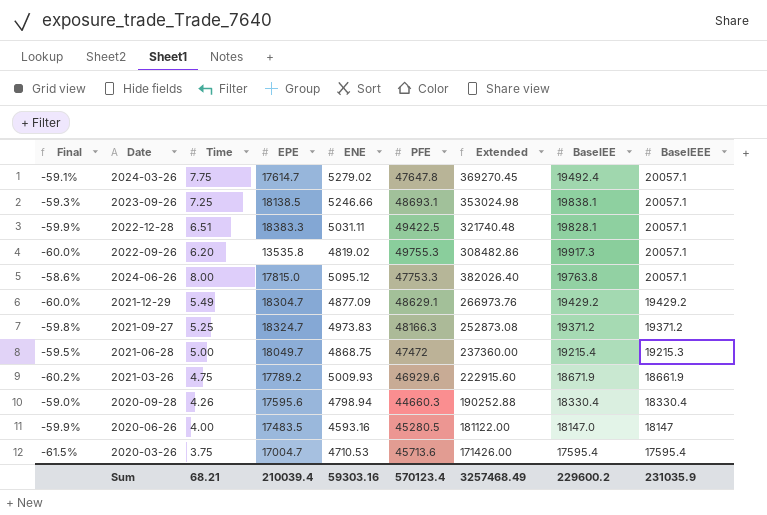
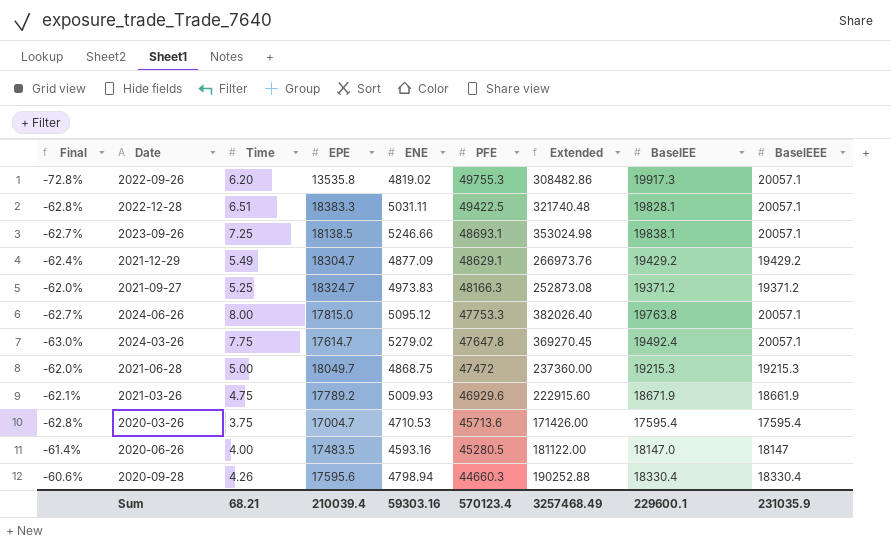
row order: BaselEEE descending -> PFE descending
column Final | formula: ([BaselEE] - [PFE]) / [PFE] -> ([EPE] - [PFE]) / [PFE]
2021-06-28 | BaselEE: 19215.4 -> 19215.3
Sum | BaselEE: 229600.2 -> 229600.1

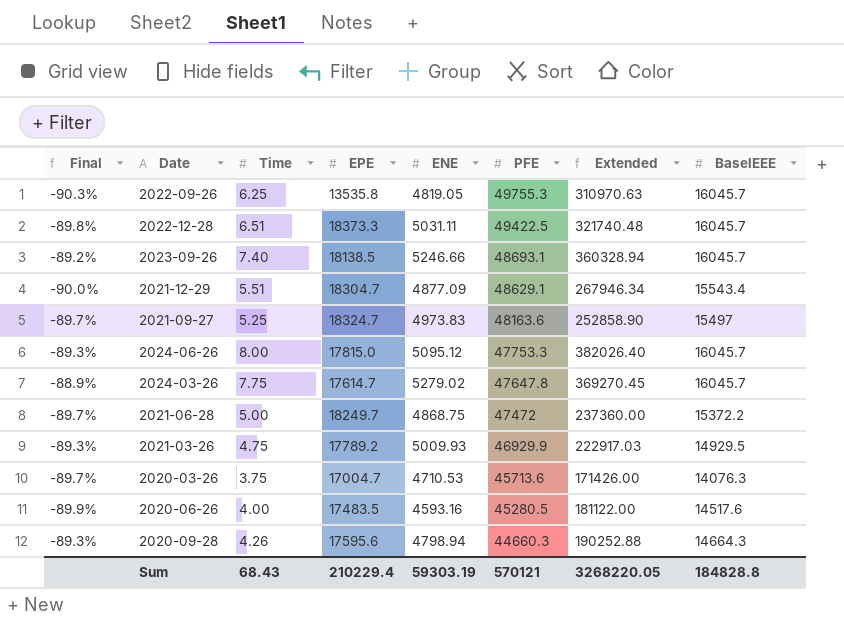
column BaselEE | position: 8 -> none
column Final | formula: ([EPE] - [PFE]) / [PFE] -> ([ENE] - [PFE]) / [PFE]
2022-09-26 | Time: 6.20 -> 6.25
2022-09-26 | ENE: 4819.02 -> 4819.05
2022-09-26 | Extended: 308482.86 -> 310970.63
2022-09-26 | BaselEEE: 20057.1 -> 16045.7
2022-12-28 | EPE: 18383.3 -> 18373.3
2022-12-28 | BaselEEE: 20057.1 -> 16045.7
2023-09-26 | Time: 7.25 -> 7.40
2023-09-26 | Extended: 353024.98 -> 360328.94
2023-09-26 | BaselEEE: 20057.1 -> 16045.7
2021-12-29 | Time: 5.49 -> 5.51
2021-12-29 | Extended: 266973.76 -> 267946.34
2021-12-29 | BaselEEE: 19429.2 -> 15543.4
2021-09-27 | PFE: 48166.3 -> 48163.6
2021-09-27 | Extended: 252873.08 -> 252858.90
2021-09-27 | BaselEEE: 19371.2 -> 15497
2024-06-26 | BaselEEE: 20057.1 -> 16045.7
2024-03-26 | BaselEEE: 20057.1 -> 16045.7
2021-06-28 | EPE: 18049.7 -> 18249.7
2021-06-28 | BaselEEE: 19215.3 -> 15372.2
2021-03-26 | PFE: 46929.6 -> 46929.9
2021-03-26 | Extended: 222915.60 -> 222917.03
2021-03-26 | BaselEEE: 18661.9 -> 14929.5
2020-03-26 | BaselEEE: 17595.4 -> 14076.3
2020-06-26 | BaselEEE: 18147 -> 14517.6
2020-09-28 | BaselEEE: 18330.4 -> 14664.3
Sum | Time: 68.21 -> 68.43
Sum | EPE: 210039.4 -> 210229.4
Sum | ENE: 59303.16 -> 59303.19
Sum | PFE: 570123.4 -> 570121
Sum | Extended: 3257468.49 -> 3268220.05
Sum | BaselEEE: 231035.9 -> 184828.8

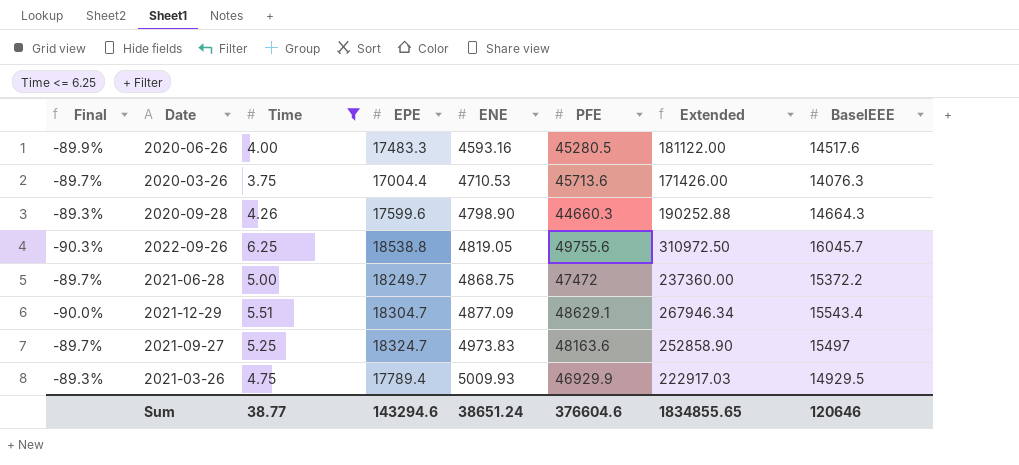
filter: none -> Time <= 6.25
row order: PFE descending -> ENE ascending
2020-06-26 | EPE: 17483.5 -> 17483.3
2020-03-26 | EPE: 17004.7 -> 17004.4
2020-09-28 | EPE: 17595.6 -> 17599.6
2020-09-28 | ENE: 4798.94 -> 4798.90
2022-09-26 | EPE: 13535.8 -> 18538.8
2022-09-26 | PFE: 49755.3 -> 49755.6
2022-09-26 | Extended: 310970.63 -> 310972.50
2021-03-26 | EPE: 17789.2 -> 17789.4
Sum | Time: 68.43 -> 38.77
Sum | EPE: 210229.4 -> 143294.6
Sum | ENE: 59303.19 -> 38651.24
Sum | PFE: 570121 -> 376604.6
Sum | Extended: 3268220.05 -> 1834855.65
Sum | BaselEEE: 184828.8 -> 120646

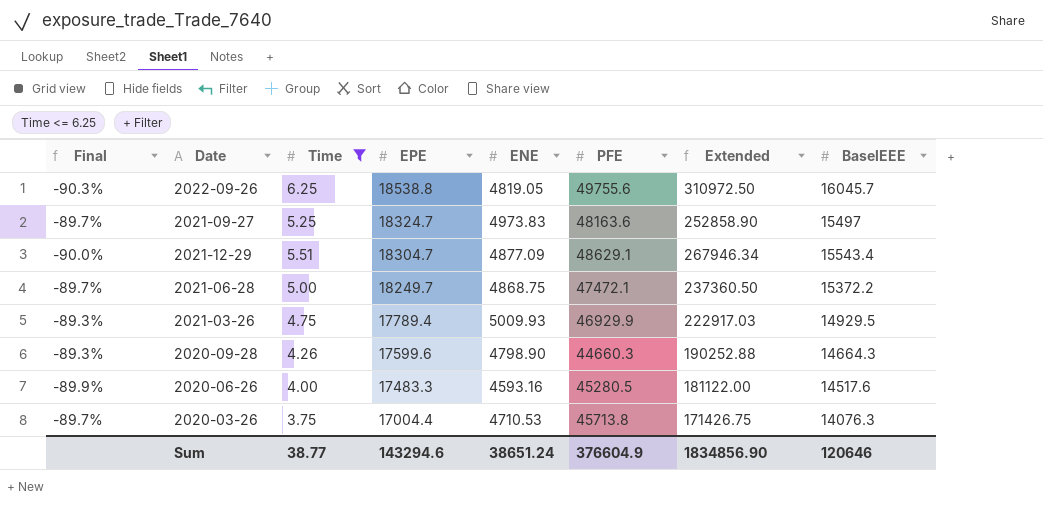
row order: ENE ascending -> EPE descending
2021-06-28 | PFE: 47472 -> 47472.1
2021-06-28 | Extended: 237360.00 -> 237360.50
2020-03-26 | PFE: 45713.6 -> 45713.8
2020-03-26 | Extended: 171426.00 -> 171426.75
Sum | PFE: 376604.6 -> 376604.9
Sum | Extended: 1834855.65 -> 1834856.90

